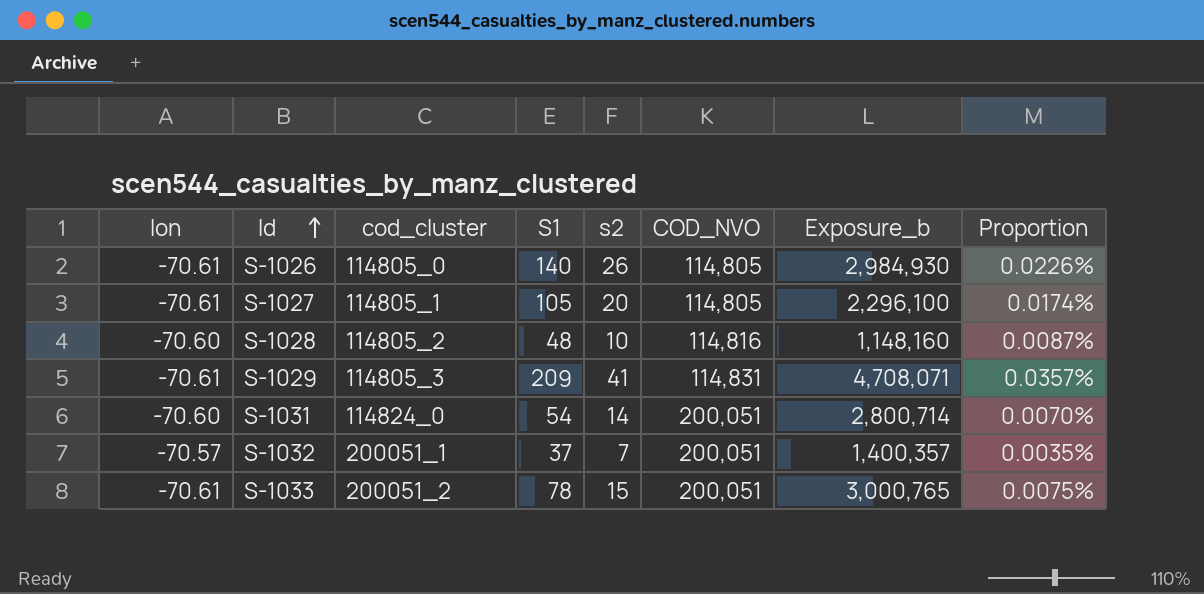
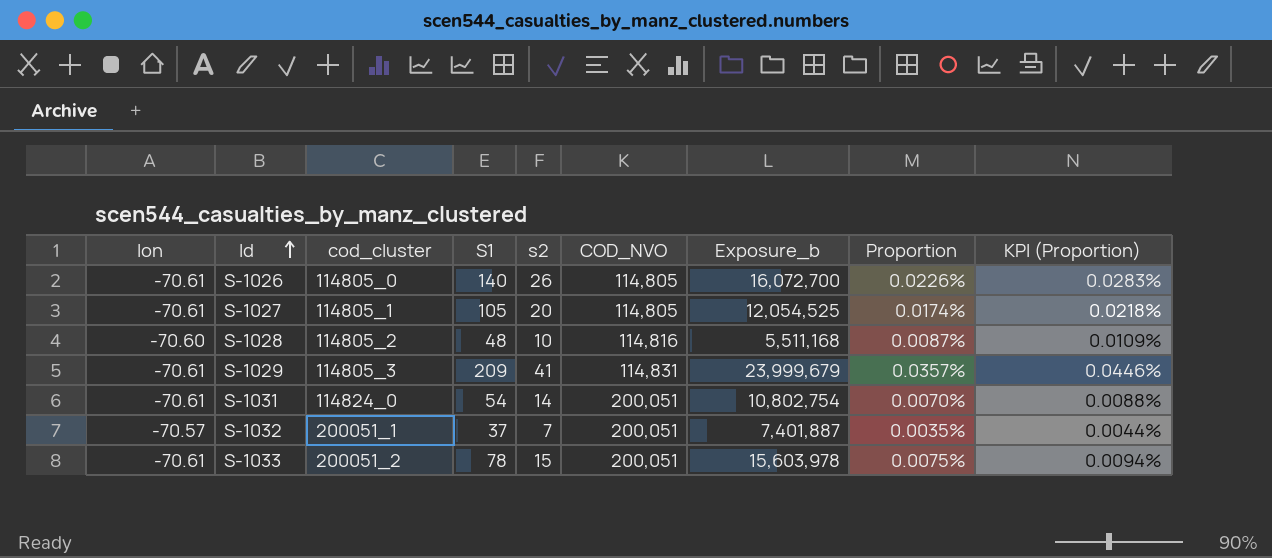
column Exposure_b | formula: [s2] * [COD_NVO] -> [S1] * [COD_NVO]
column KPI (Proportion) | formula: none -> [Proportion] * 1.25
S-1031 | lon: -70.60 -> -70.61

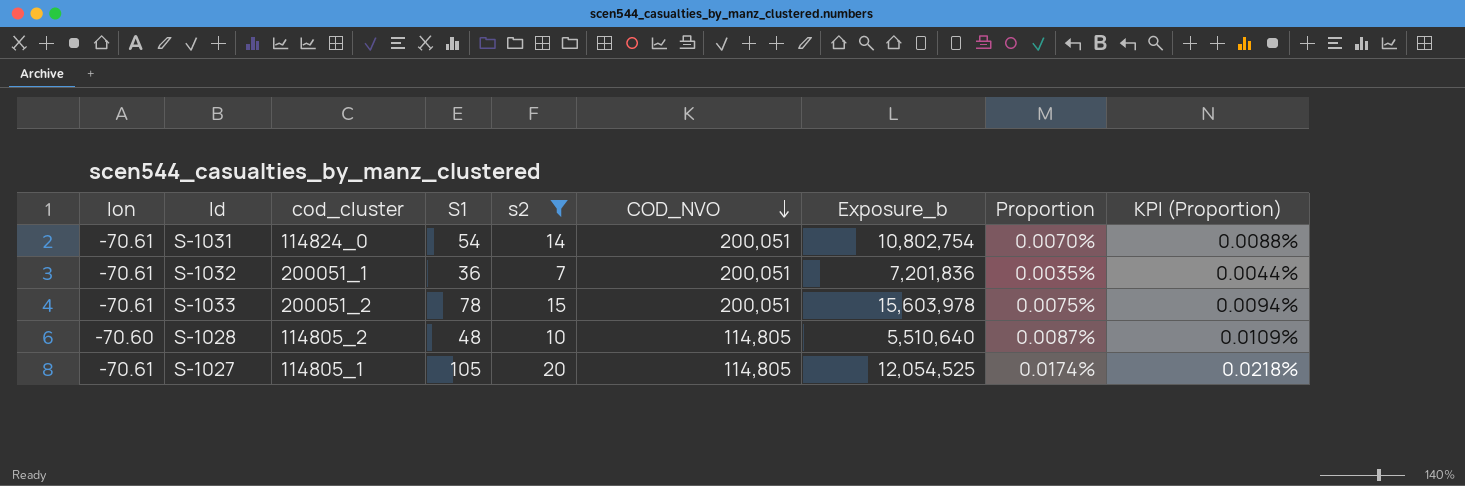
filter: none -> s2 <= 20
row order: Id ascending -> COD_NVO descending
S-1032 | lon: -70.57 -> -70.61
S-1032 | S1: 37 -> 36
S-1032 | Exposure_b: 7,401,887 -> 7,201,836
S-1028 | COD_NVO: 114,816 -> 114,805
S-1028 | Exposure_b: 5,511,168 -> 5,510,640

